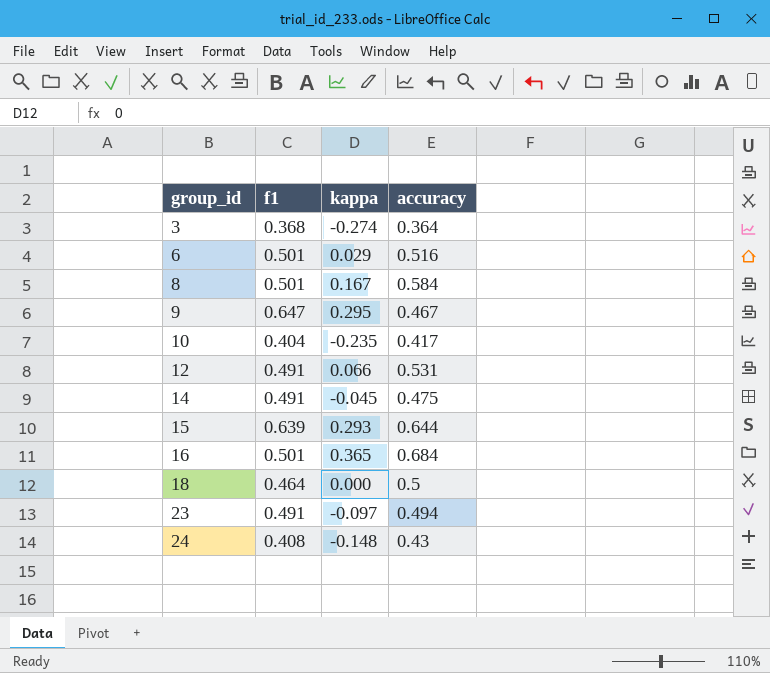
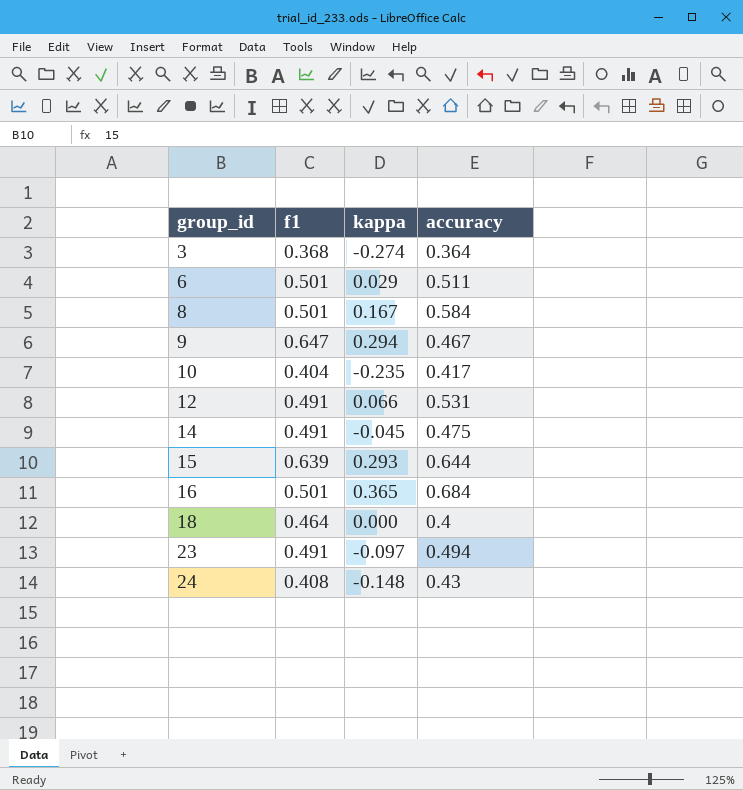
6 | accuracy: 0.516 -> 0.511
9 | kappa: 0.295 -> 0.294
18 | accuracy: 0.5 -> 0.4

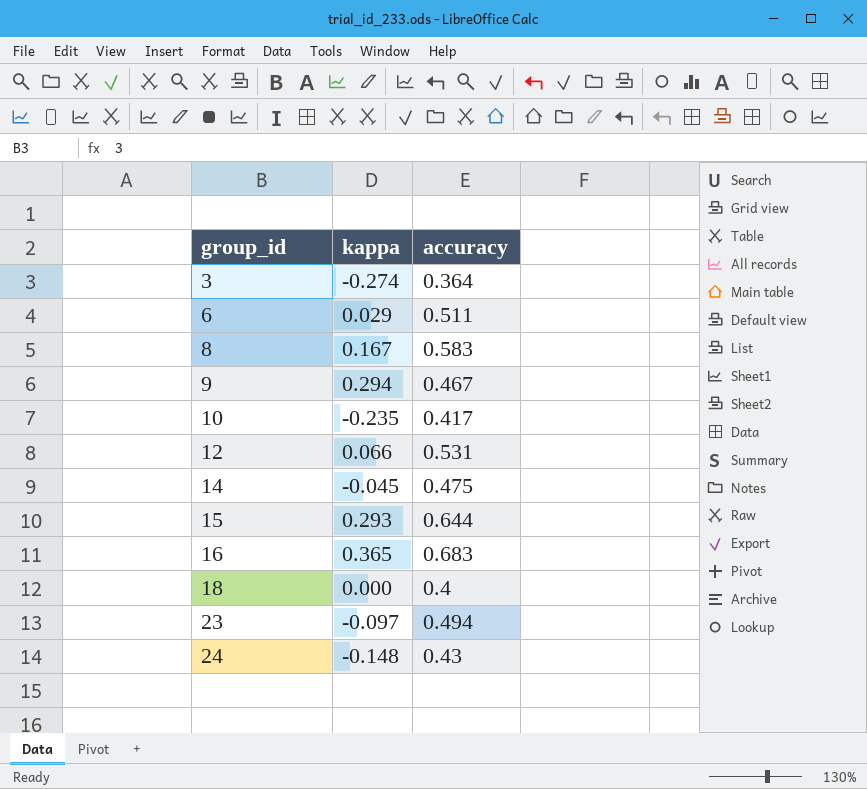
column f1 | position: 2 -> none
8 | accuracy: 0.584 -> 0.583
16 | accuracy: 0.684 -> 0.683

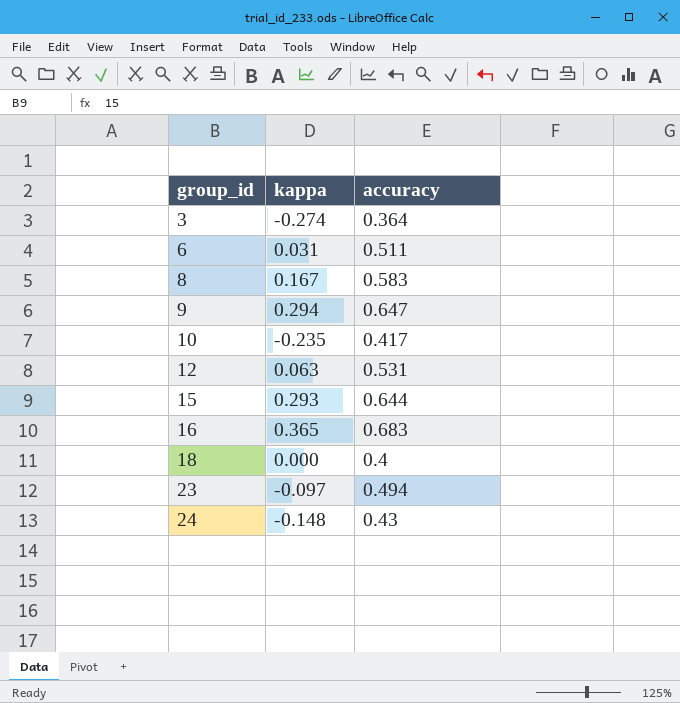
row 14: -0.045 | 0.475 -> none
6 | kappa: 0.029 -> 0.031
9 | accuracy: 0.467 -> 0.647
12 | kappa: 0.066 -> 0.063

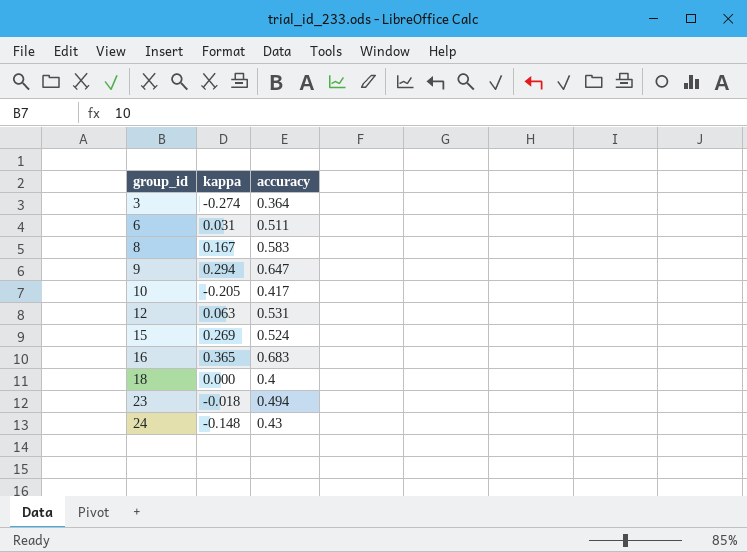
10 | kappa: -0.235 -> -0.205
15 | kappa: 0.293 -> 0.269
15 | accuracy: 0.644 -> 0.524
23 | kappa: -0.097 -> -0.018

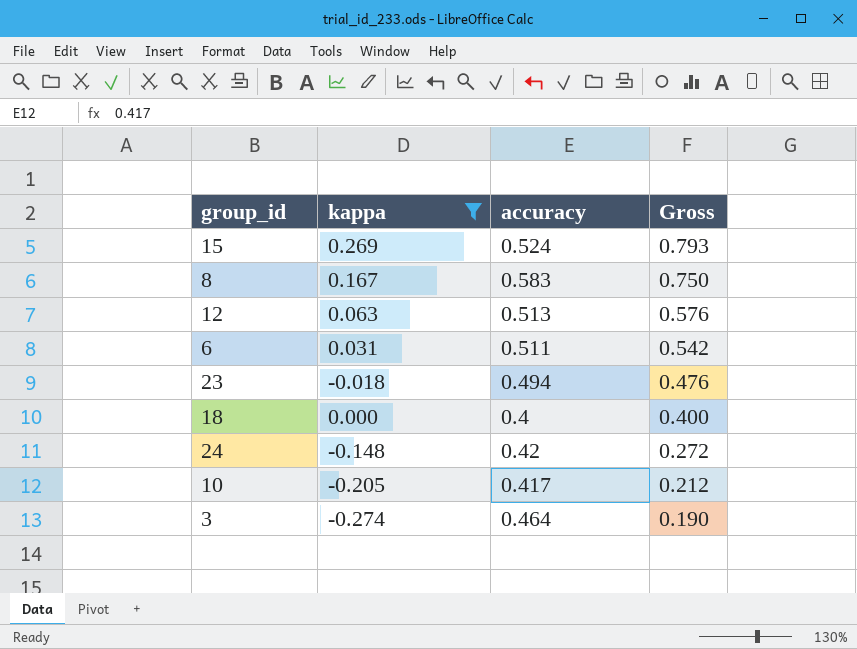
filter: none -> kappa <= 0.269
row order: group_id ascending -> Gross descending
column Gross | formula: none -> [kappa] + [accuracy]
12 | accuracy: 0.531 -> 0.513
24 | accuracy: 0.43 -> 0.42
3 | accuracy: 0.364 -> 0.464

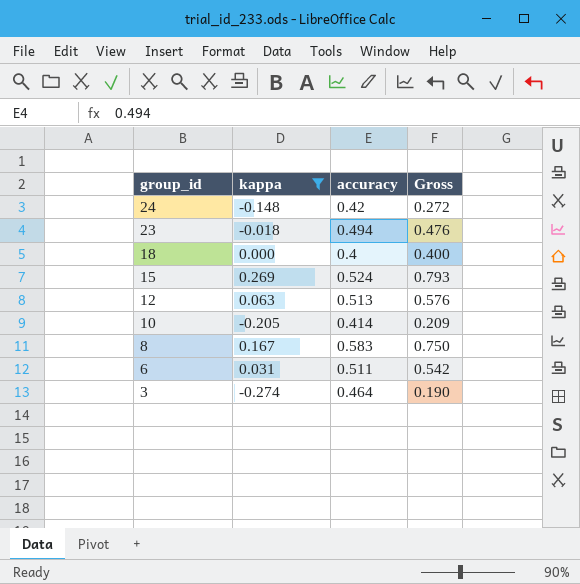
row order: Gross descending -> group_id descending
10 | accuracy: 0.417 -> 0.414
10 | Gross: 0.212 -> 0.209

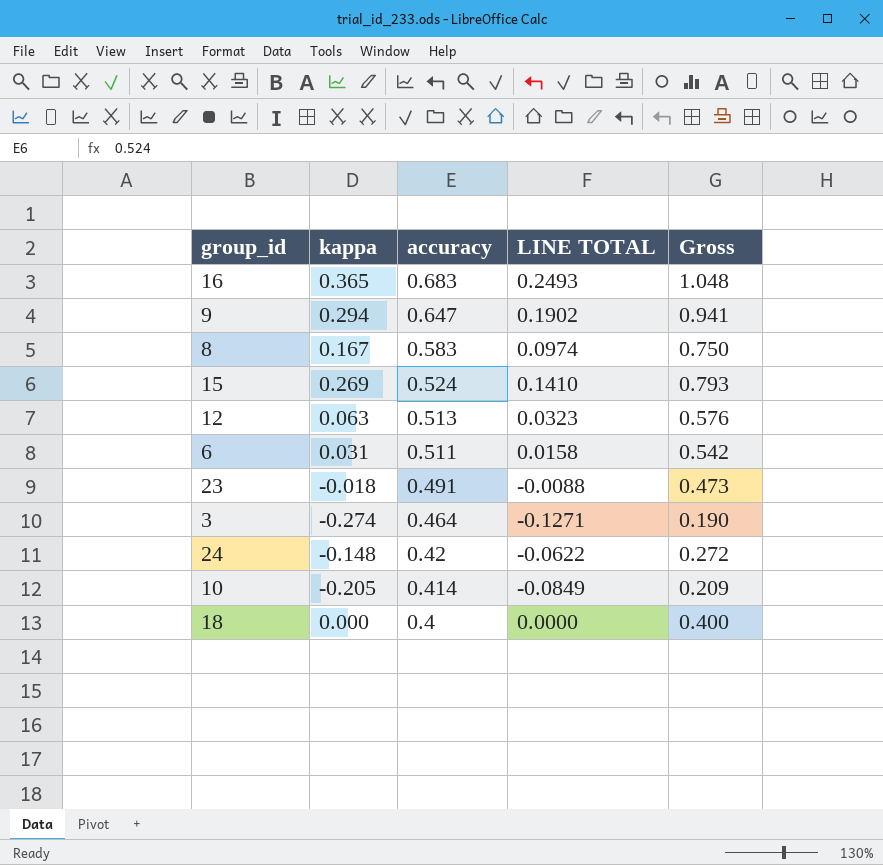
filter: kappa <= 0.269 -> none
row order: group_id descending -> accuracy descending
column LINE TOTAL | formula: none -> [kappa] * [accuracy]
23 | accuracy: 0.494 -> 0.491
23 | Gross: 0.476 -> 0.473

